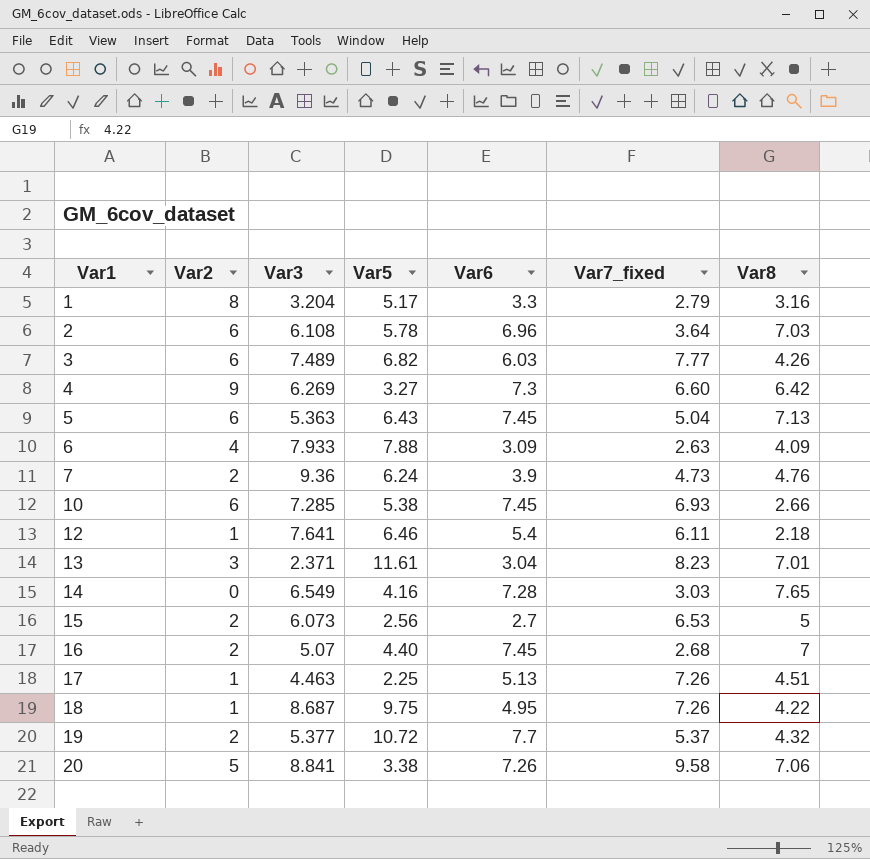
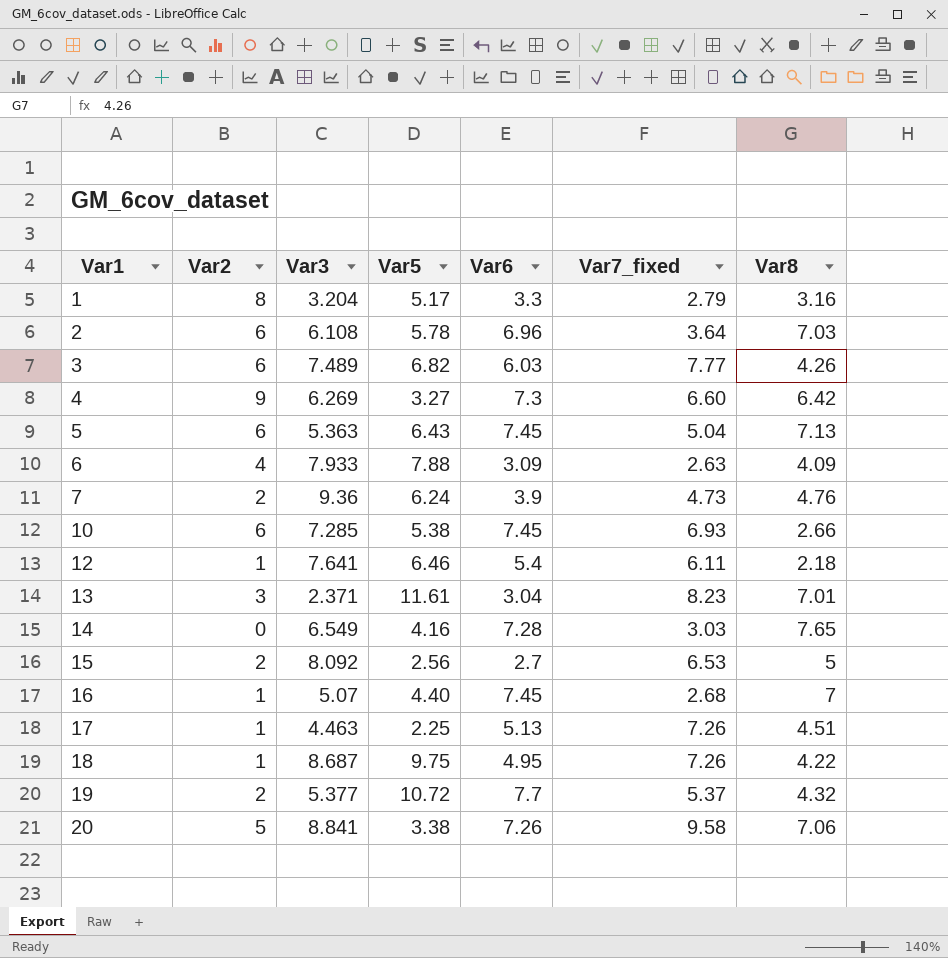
15 | Var3: 6.073 -> 8.092
16 | Var2: 2 -> 1

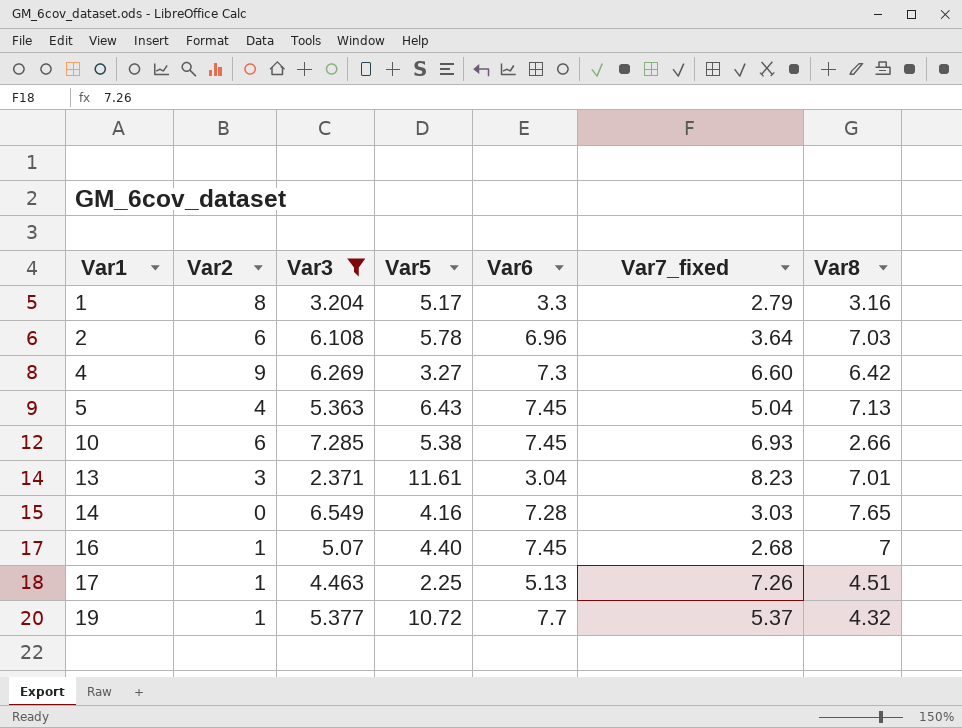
filter: none -> Var3 <= 7.285
5 | Var2: 6 -> 4
19 | Var2: 2 -> 1

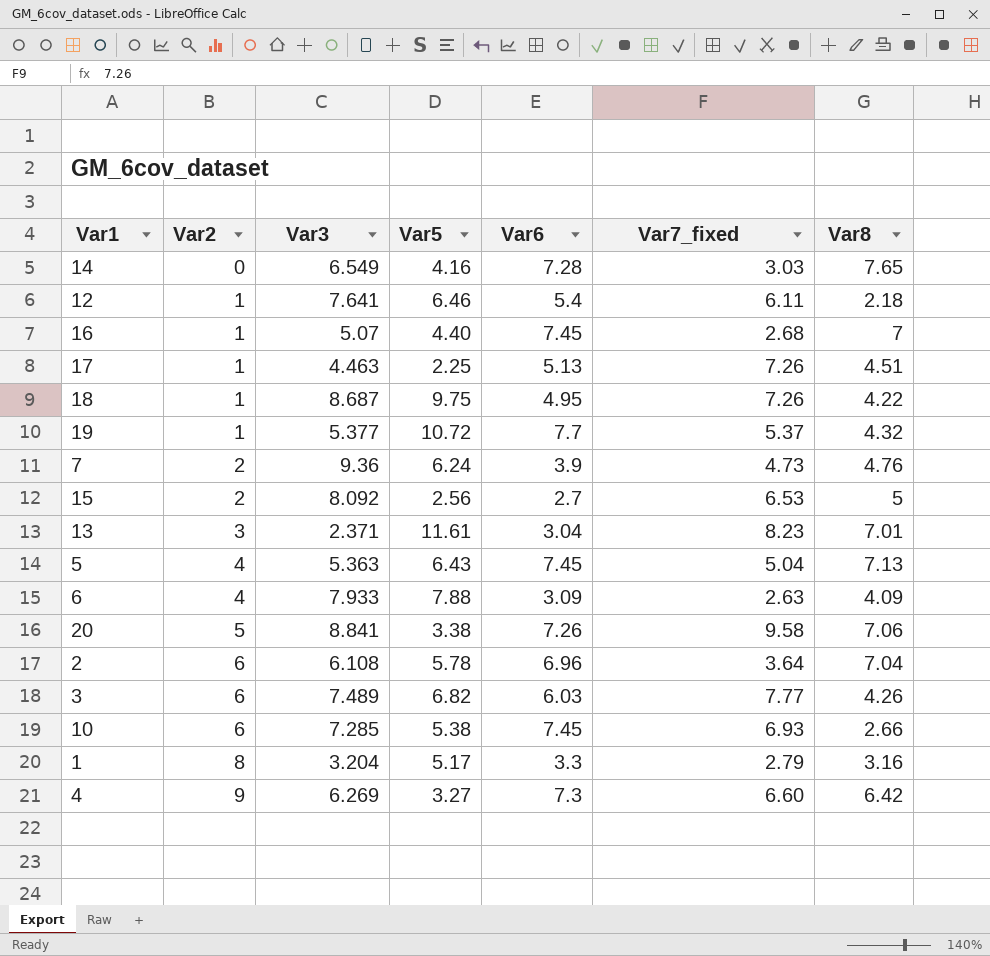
filter: Var3 <= 7.285 -> none
row order: Var1 ascending -> Var2 ascending
2 | Var8: 7.03 -> 7.04

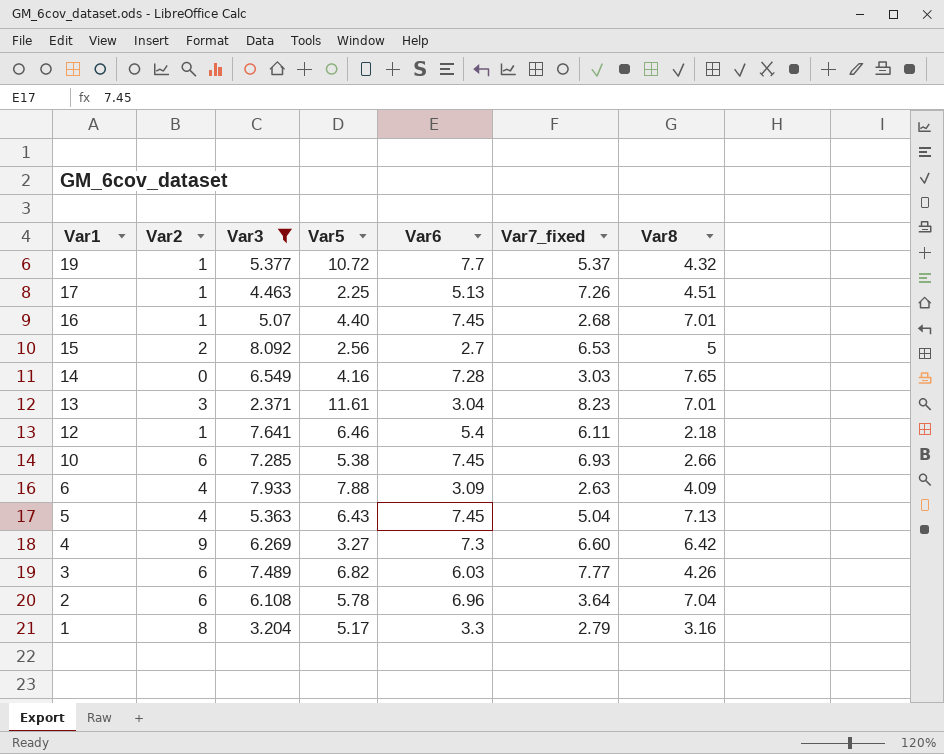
filter: none -> Var3 <= 8.092
row order: Var2 ascending -> Var1 descending
16 | Var8: 7 -> 7.01

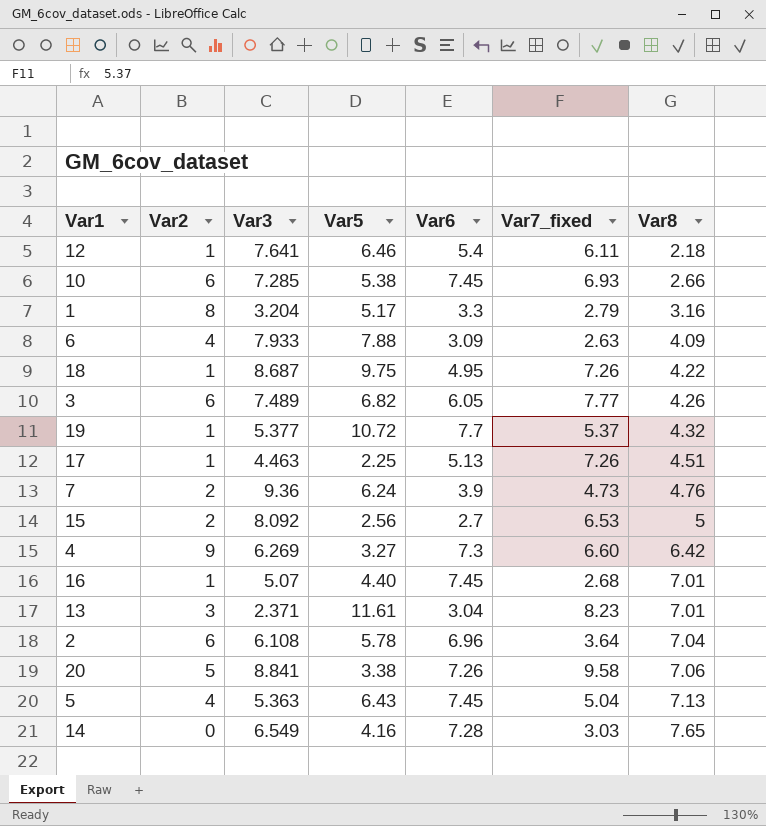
filter: Var3 <= 8.092 -> none
row order: Var1 descending -> Var8 ascending
3 | Var6: 6.03 -> 6.05

